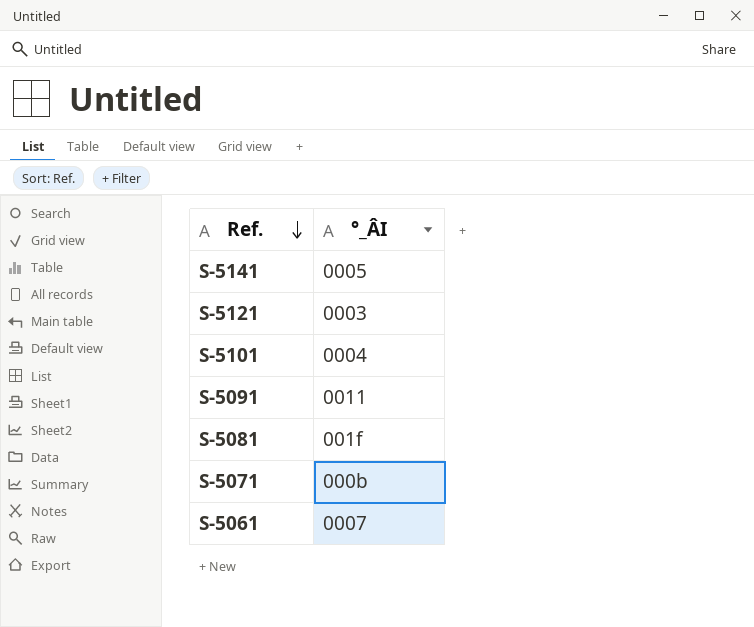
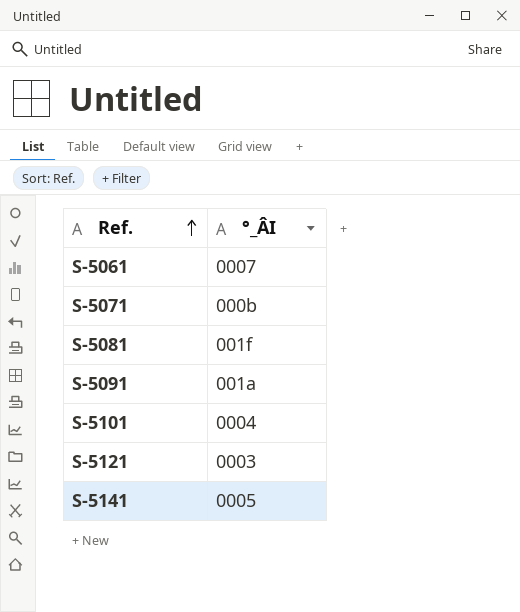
row order: Ref. descending -> Ref. ascending
S-5091 | °_ÂI: 0011 -> 001a

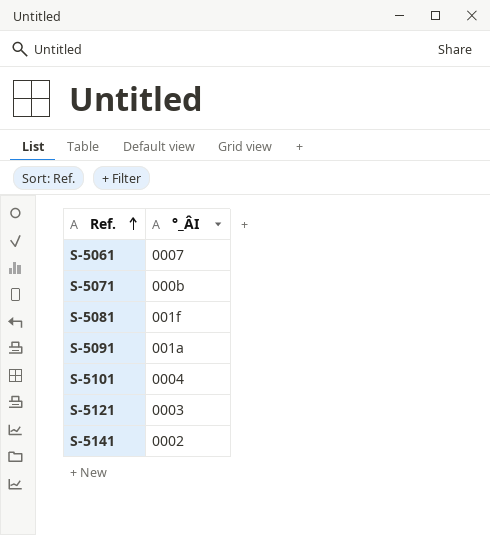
S-5141 | °_ÂI: 0005 -> 0002

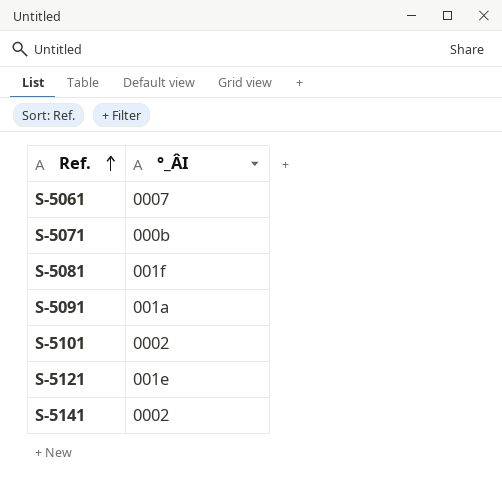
S-5101 | °_ÂI: 0004 -> 0002
S-5121 | °_ÂI: 0003 -> 001e

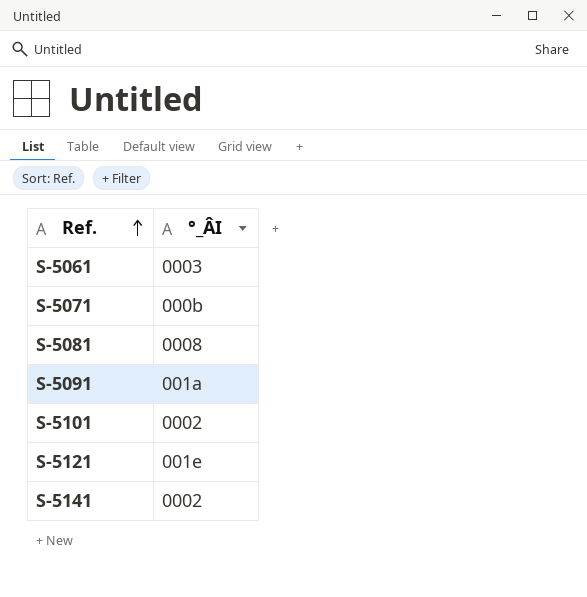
S-5061 | °_ÂI: 0007 -> 0003
S-5081 | °_ÂI: 001f -> 0008

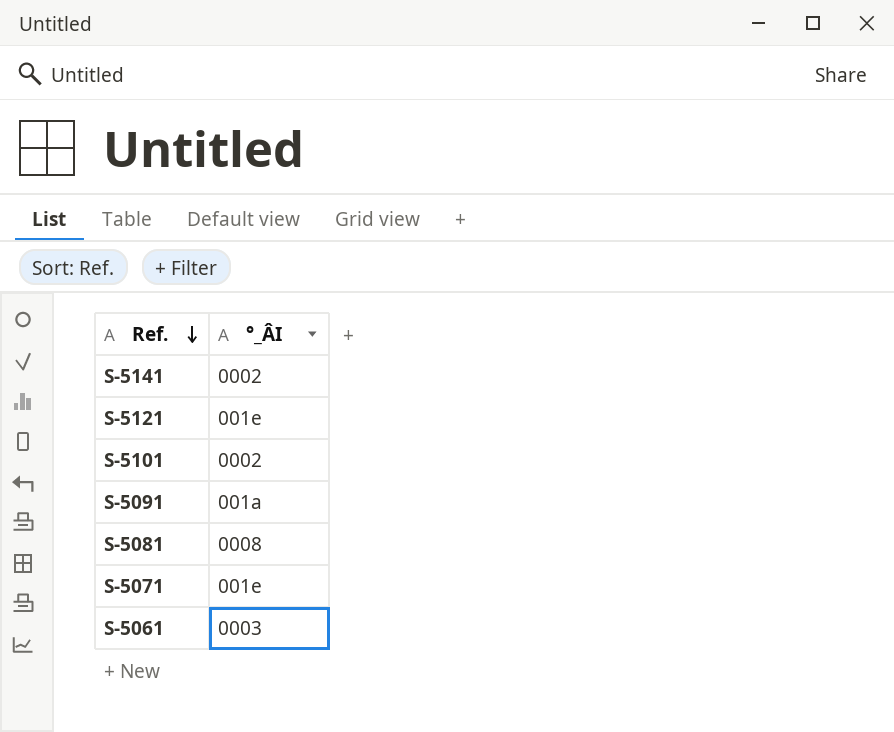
row order: Ref. ascending -> Ref. descending
S-5071 | °_ÂI: 000b -> 001e

